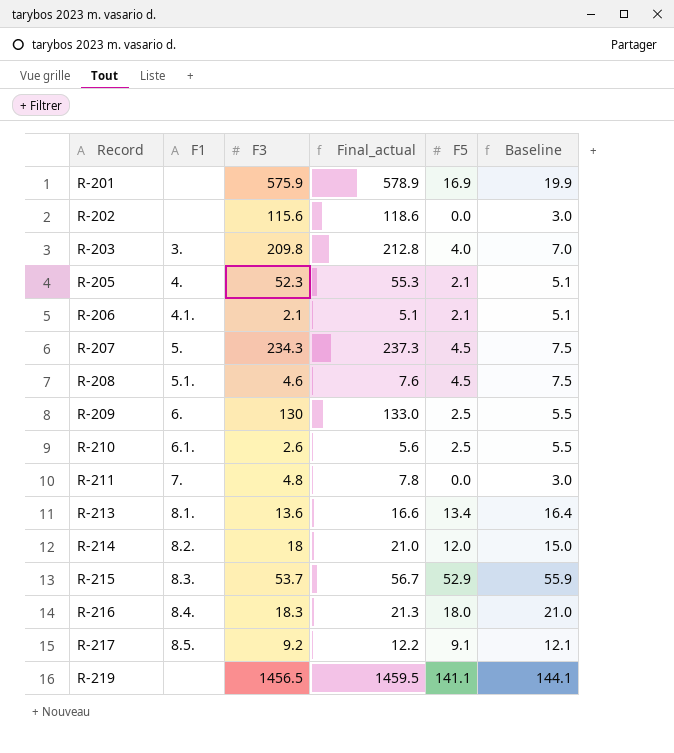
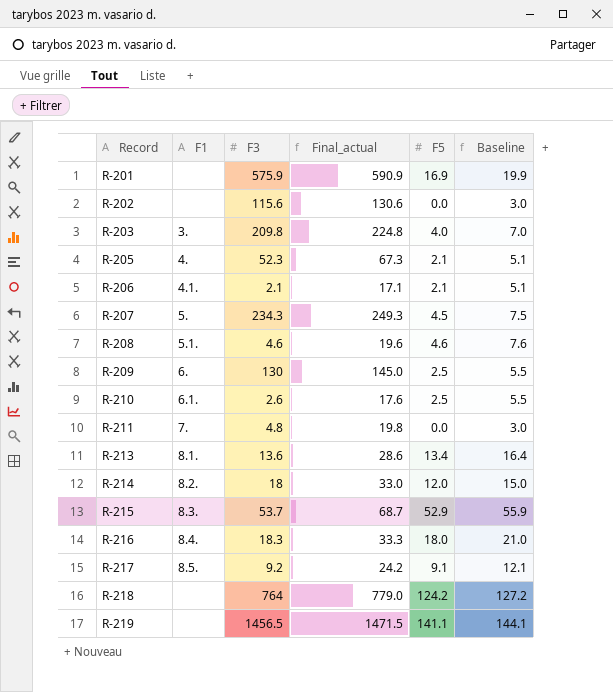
column Final_actual | formula: [F3] + 3 -> [F3] + 15
R-208 | F5: 4.5 -> 4.6
R-208 | Baseline: 7.5 -> 7.6
row R-218: none -> none | 764 | 779.0 | 124.2 | 127.2

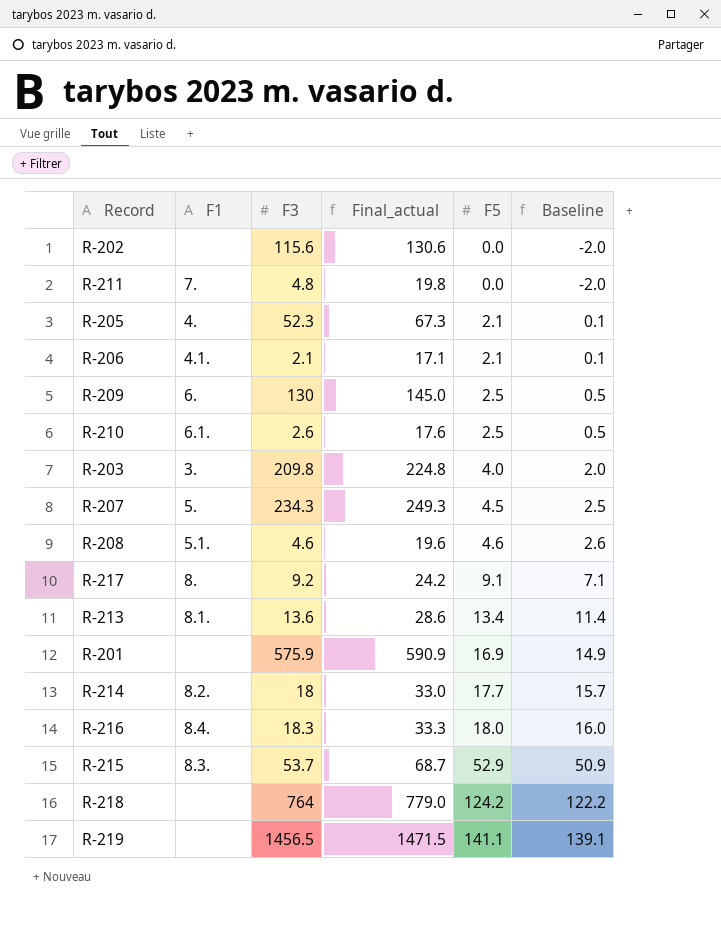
row order: Record ascending -> F5 ascending
column Baseline | formula: [F5] + 3 -> [F5] - 2
R-217 | F1: 8.5. -> 8.
R-214 | F5: 12.0 -> 17.7

